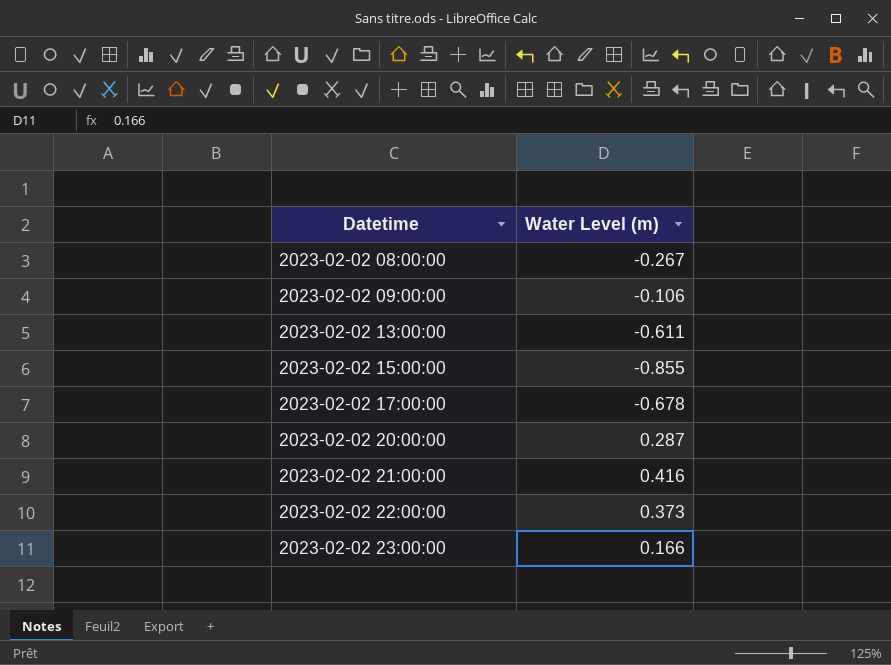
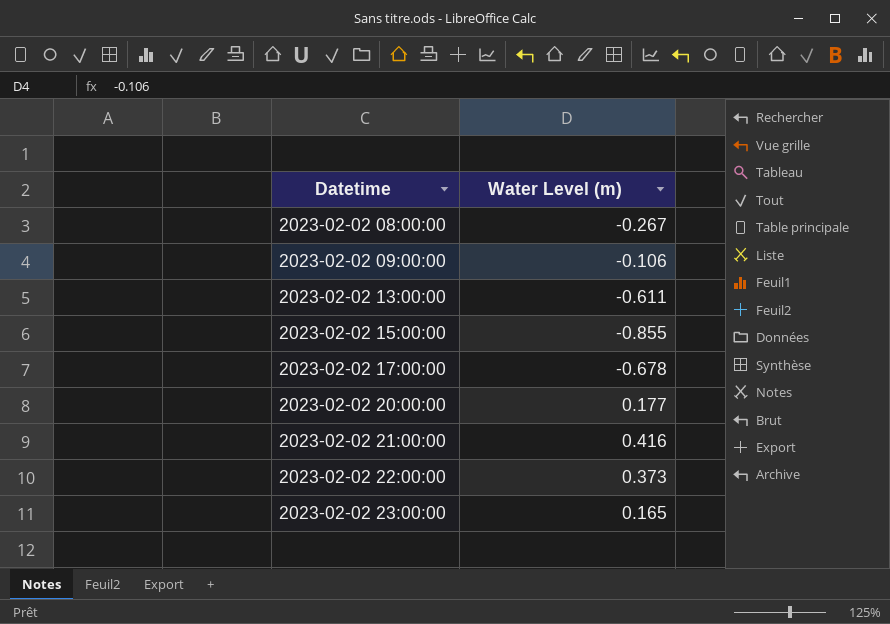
2023-02-02 20:00:00 | Water Level (m): 0.287 -> 0.177
2023-02-02 23:00:00 | Water Level (m): 0.166 -> 0.165

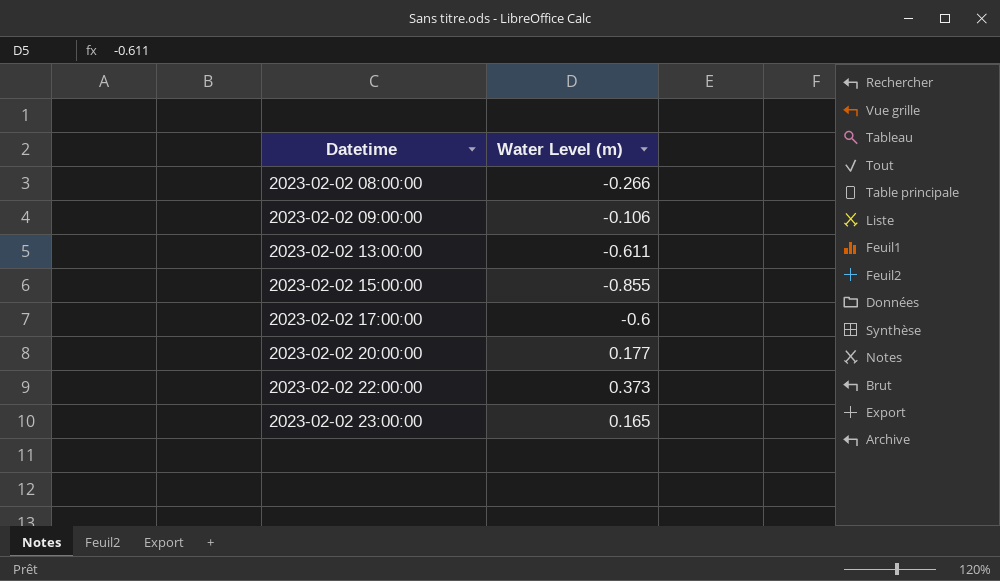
row 2023-02-02 21:00:00: 0.416 -> none
2023-02-02 08:00:00 | Water Level (m): -0.267 -> -0.266
2023-02-02 17:00:00 | Water Level (m): -0.678 -> -0.6

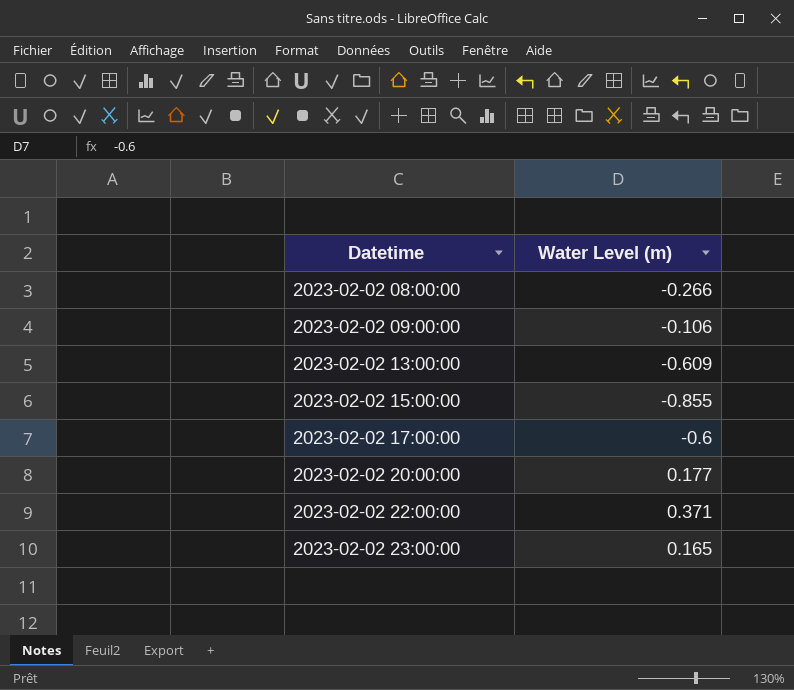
2023-02-02 13:00:00 | Water Level (m): -0.611 -> -0.609
2023-02-02 22:00:00 | Water Level (m): 0.373 -> 0.371

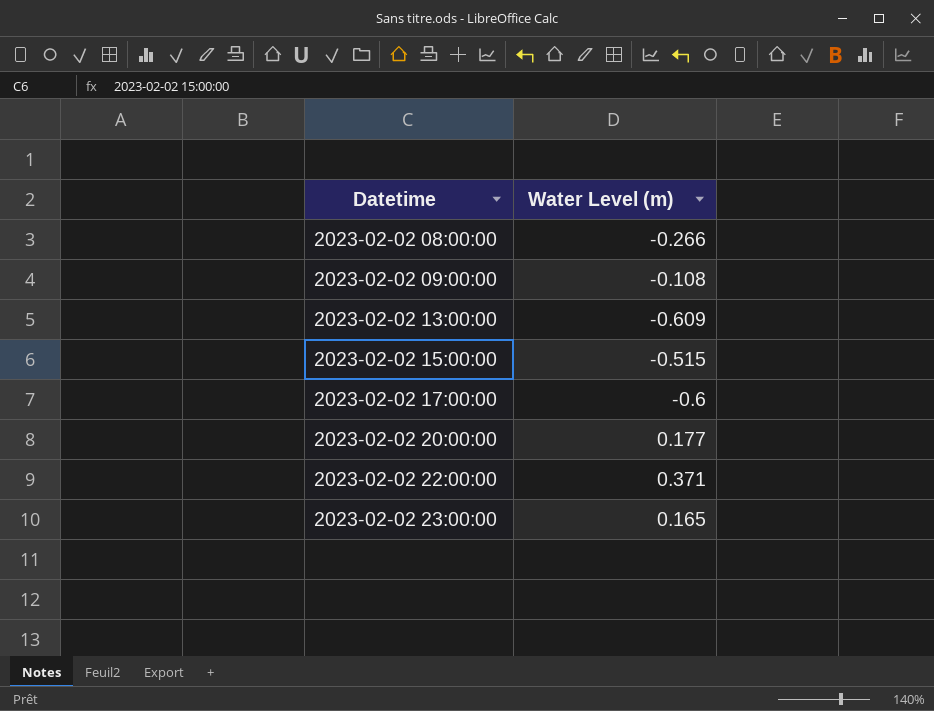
2023-02-02 09:00:00 | Water Level (m): -0.106 -> -0.108
2023-02-02 15:00:00 | Water Level (m): -0.855 -> -0.515

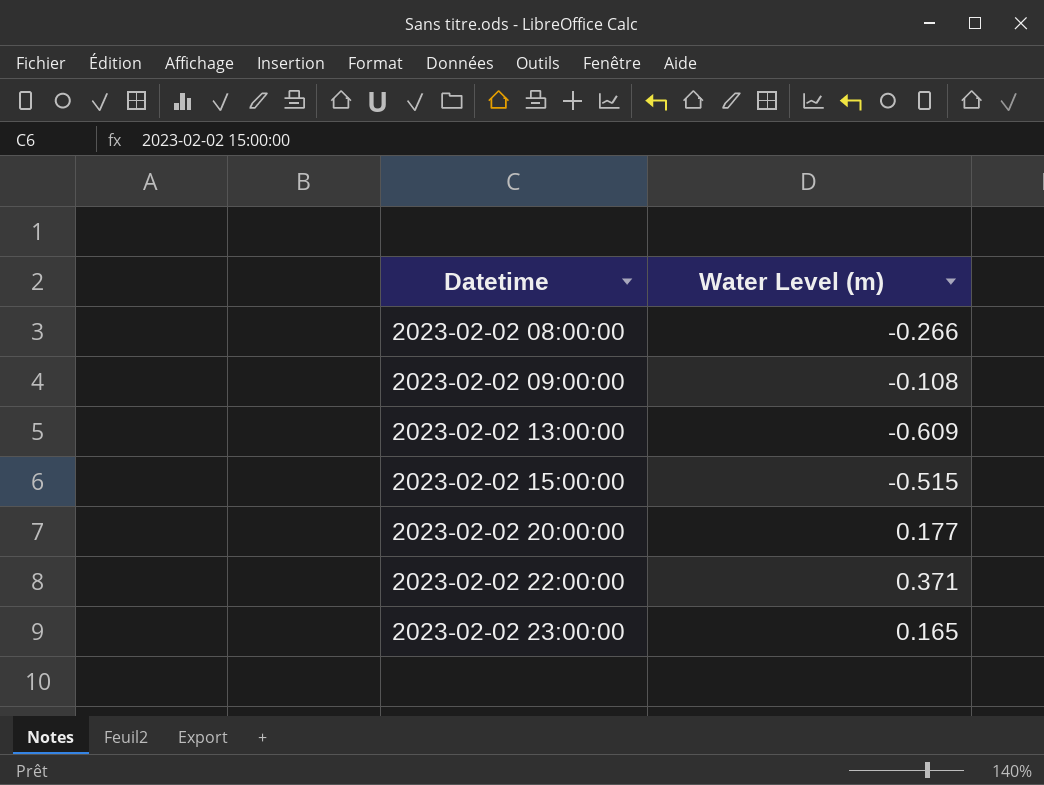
row 2023-02-02 17:00:00: -0.6 -> none

